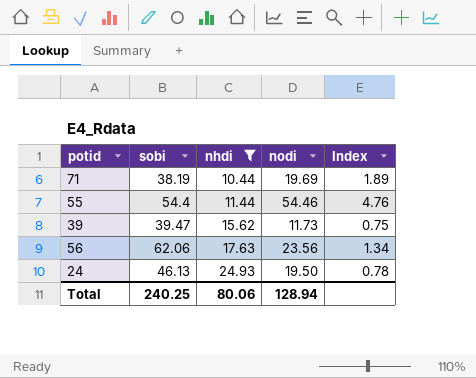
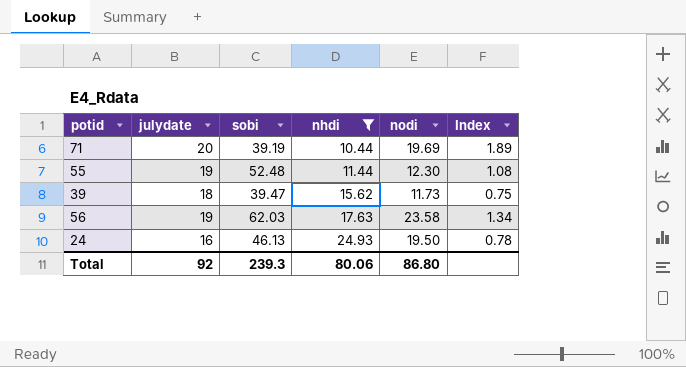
column julydate | position: none -> 2
71 | sobi: 38.19 -> 39.19
55 | sobi: 54.4 -> 52.48
55 | nodi: 54.46 -> 12.30
55 | Index: 4.76 -> 1.08
56 | sobi: 62.06 -> 62.03
56 | nodi: 23.56 -> 23.58
Total | sobi: 240.25 -> 239.3
Total | nodi: 128.94 -> 86.80

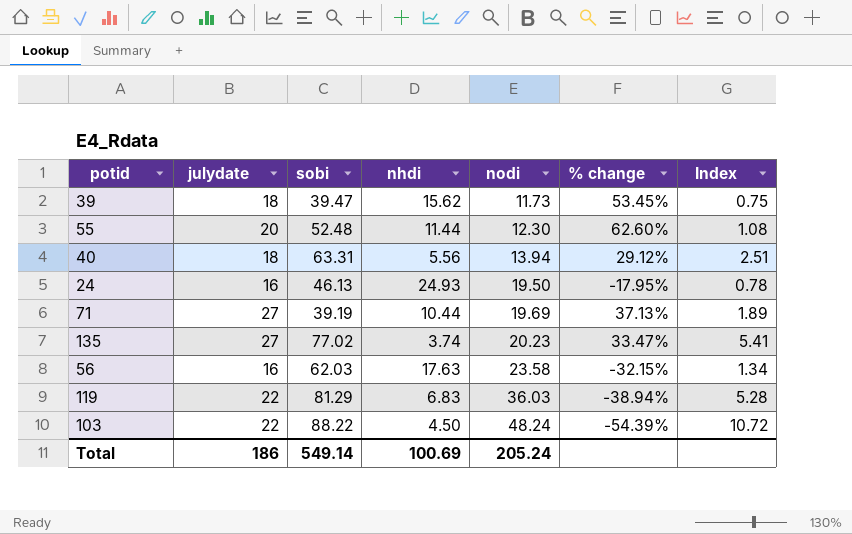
filter: nhdi >= 10.44 -> none
row order: nhdi ascending -> nodi ascending
column % change | formula: none -> ([julydate] - [nodi]) / [nodi]
55 | julydate: 19 -> 20
71 | julydate: 20 -> 27
56 | julydate: 19 -> 16
Total | julydate: 92 -> 186
Total | sobi: 239.3 -> 549.14
Total | nhdi: 80.06 -> 100.69
Total | nodi: 86.80 -> 205.24

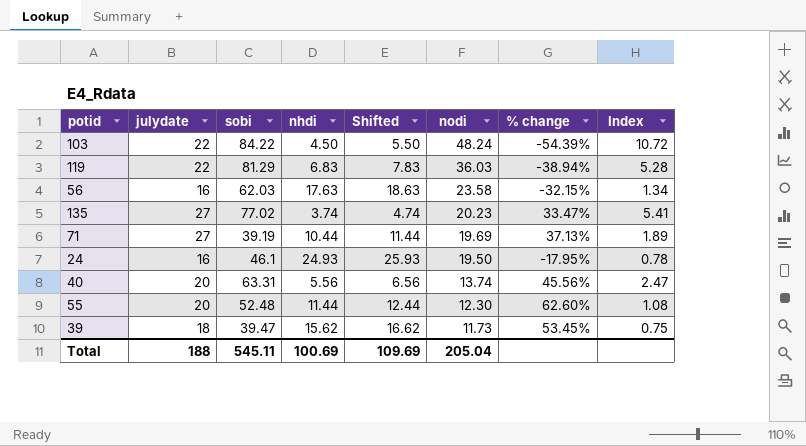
row order: nodi ascending -> nodi descending
column Shifted | formula: none -> [nhdi] + 1
103 | sobi: 88.22 -> 84.22
24 | sobi: 46.13 -> 46.1
40 | julydate: 18 -> 20
40 | nodi: 13.94 -> 13.74
40 | % change: 29.12% -> 45.56%
40 | Index: 2.51 -> 2.47
Total | julydate: 186 -> 188
Total | sobi: 549.14 -> 545.11
Total | nodi: 205.24 -> 205.04

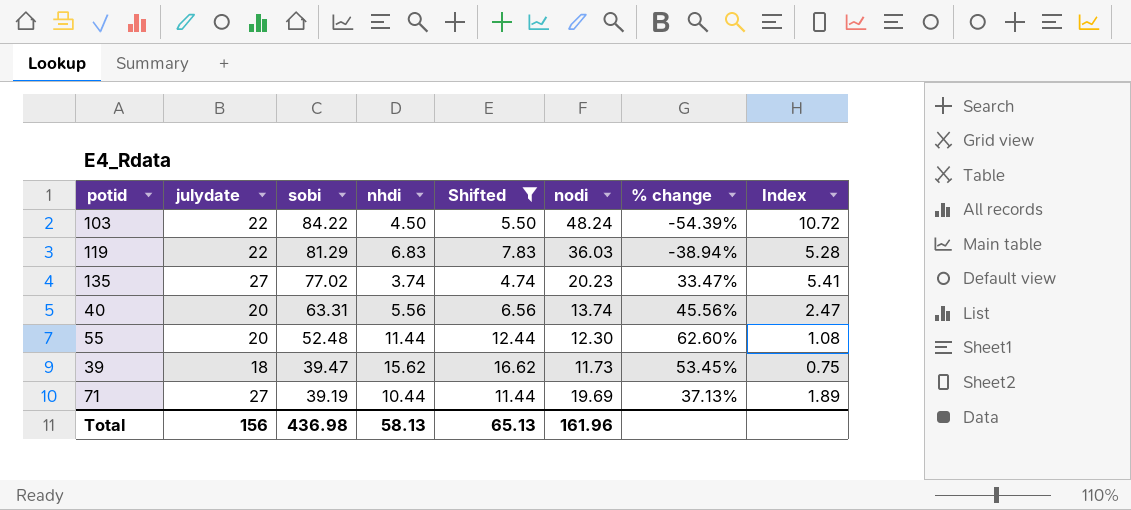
filter: none -> Shifted <= 16.62
row order: nodi descending -> sobi descending
Total | julydate: 188 -> 156
Total | sobi: 545.11 -> 436.98
Total | nhdi: 100.69 -> 58.13
Total | Shifted: 109.69 -> 65.13
Total | nodi: 205.04 -> 161.96

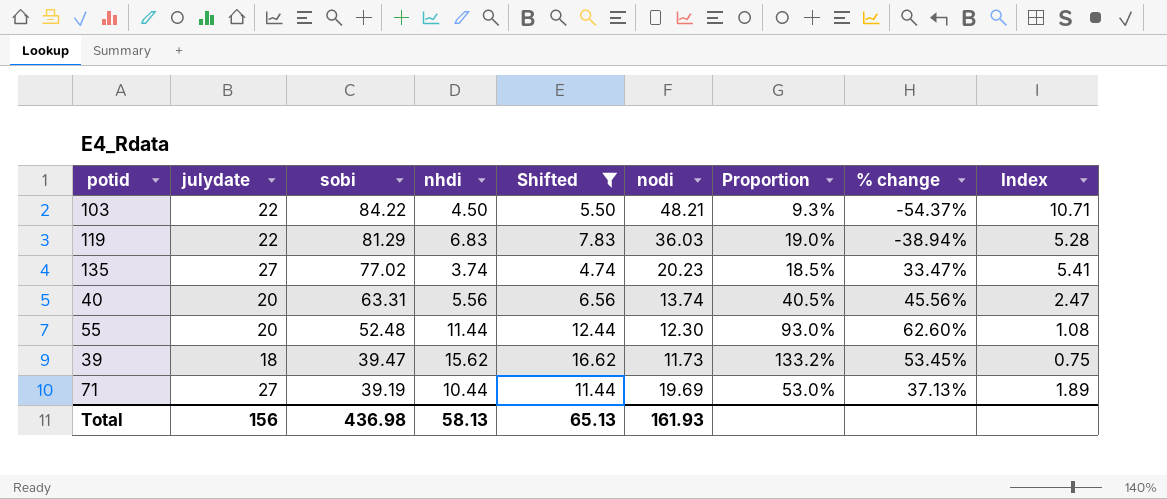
column Proportion | formula: none -> [nhdi] / [nodi]
103 | nodi: 48.24 -> 48.21
103 | % change: -54.39% -> -54.37%
103 | Index: 10.72 -> 10.71
Total | nodi: 161.96 -> 161.93

